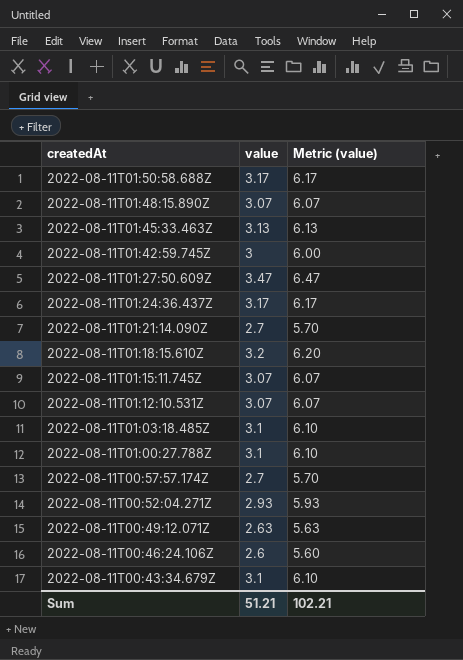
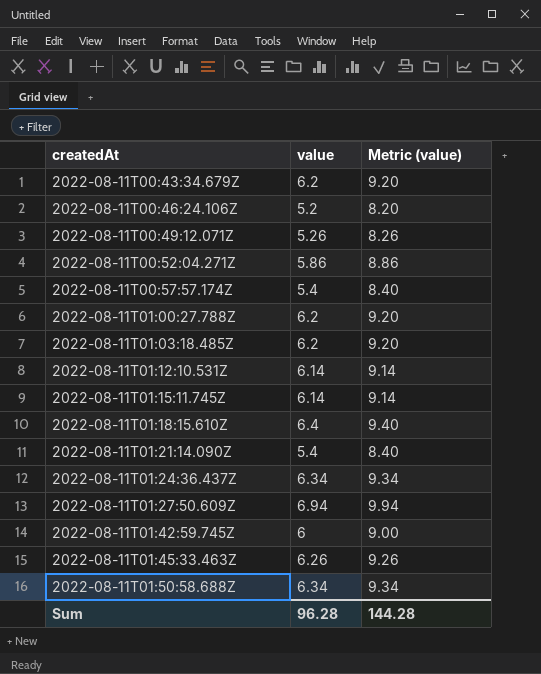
row order: createdAt descending -> createdAt ascending
row 2022-08-11T01:48:15.890Z: 3.07 | 6.07 -> none
2022-08-11T00:43:34.679Z | value: 3.1 -> 6.2
2022-08-11T00:43:34.679Z | Metric (value): 6.10 -> 9.20
2022-08-11T00:46:24.106Z | value: 2.6 -> 5.2
2022-08-11T00:46:24.106Z | Metric (value): 5.60 -> 8.20
2022-08-11T00:49:12.071Z | value: 2.63 -> 5.26
2022-08-11T00:49:12.071Z | Metric (value): 5.63 -> 8.26
2022-08-11T00:52:04.271Z | value: 2.93 -> 5.86
2022-08-11T00:52:04.271Z | Metric (value): 5.93 -> 8.86
2022-08-11T00:57:57.174Z | value: 2.7 -> 5.4
2022-08-11T00:57:57.174Z | Metric (value): 5.70 -> 8.40
2022-08-11T01:00:27.788Z | value: 3.1 -> 6.2
2022-08-11T01:00:27.788Z | Metric (value): 6.10 -> 9.20
2022-08-11T01:03:18.485Z | value: 3.1 -> 6.2
2022-08-11T01:03:18.485Z | Metric (value): 6.10 -> 9.20
2022-08-11T01:12:10.531Z | value: 3.07 -> 6.14
2022-08-11T01:12:10.531Z | Metric (value): 6.07 -> 9.14
2022-08-11T01:15:11.745Z | value: 3.07 -> 6.14
2022-08-11T01:15:11.745Z | Metric (value): 6.07 -> 9.14
2022-08-11T01:18:15.610Z | value: 3.2 -> 6.4
2022-08-11T01:18:15.610Z | Metric (value): 6.20 -> 9.40
2022-08-11T01:21:14.090Z | value: 2.7 -> 5.4
2022-08-11T01:21:14.090Z | Metric (value): 5.70 -> 8.40
2022-08-11T01:24:36.437Z | value: 3.17 -> 6.34
2022-08-11T01:24:36.437Z | Metric (value): 6.17 -> 9.34
2022-08-11T01:27:50.609Z | value: 3.47 -> 6.94
2022-08-11T01:27:50.609Z | Metric (value): 6.47 -> 9.94
2022-08-11T01:42:59.745Z | value: 3 -> 6
2022-08-11T01:42:59.745Z | Metric (value): 6.00 -> 9.00
2022-08-11T01:45:33.463Z | value: 3.13 -> 6.26
2022-08-11T01:45:33.463Z | Metric (value): 6.13 -> 9.26
2022-08-11T01:50:58.688Z | value: 3.17 -> 6.34
2022-08-11T01:50:58.688Z | Metric (value): 6.17 -> 9.34
Sum | value: 51.21 -> 96.28
Sum | Metric (value): 102.21 -> 144.28

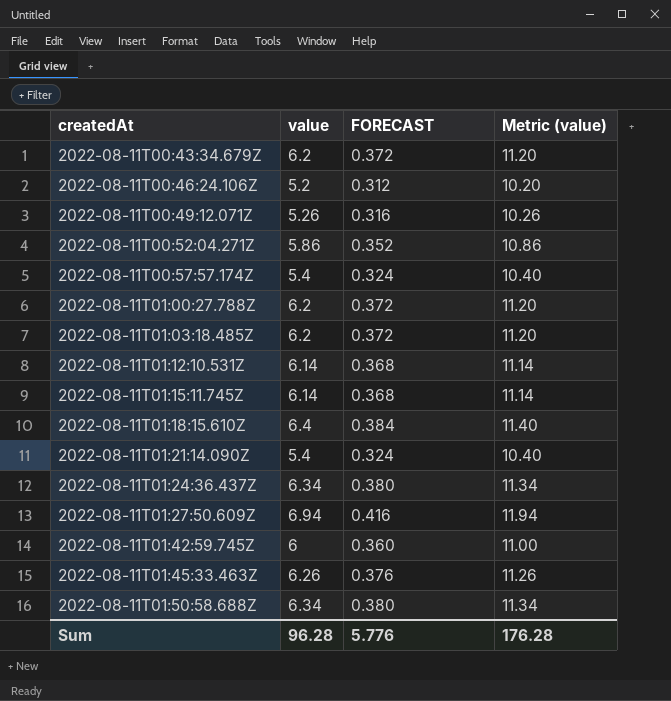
column FORECAST | formula: none -> [value] * 0.06
column Metric (value) | formula: [value] + 3 -> [value] + 5
Sum | Metric (value): 144.28 -> 176.28

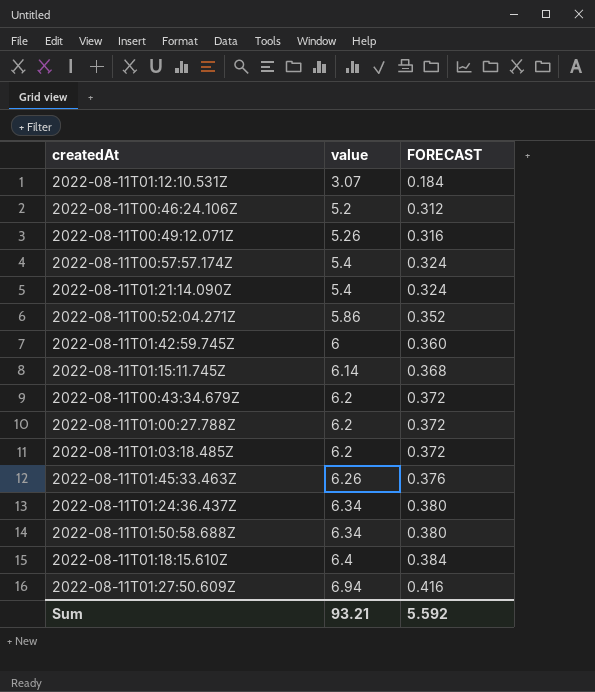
row order: createdAt ascending -> value ascending
column Metric (value) | formula: [value] + 5 -> none
2022-08-11T01:12:10.531Z | value: 6.14 -> 3.07
2022-08-11T01:12:10.531Z | FORECAST: 0.368 -> 0.184
Sum | value: 96.28 -> 93.21
Sum | FORECAST: 5.776 -> 5.592

